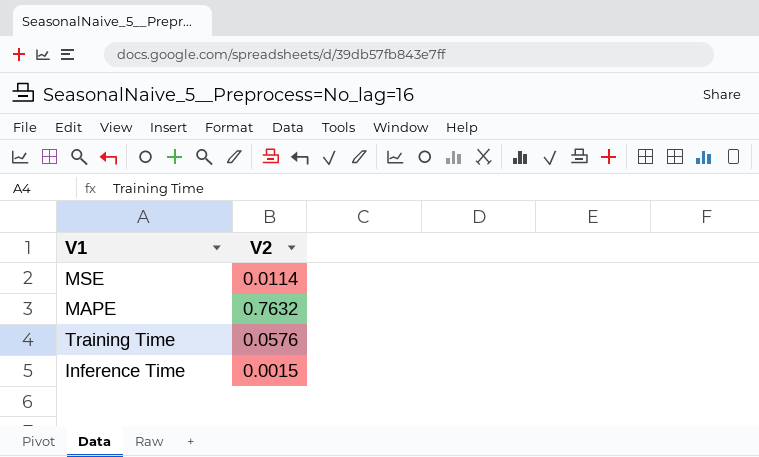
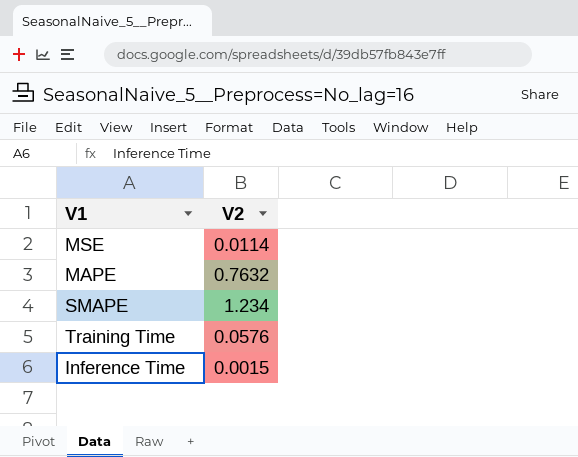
row SMAPE: none -> 1.234

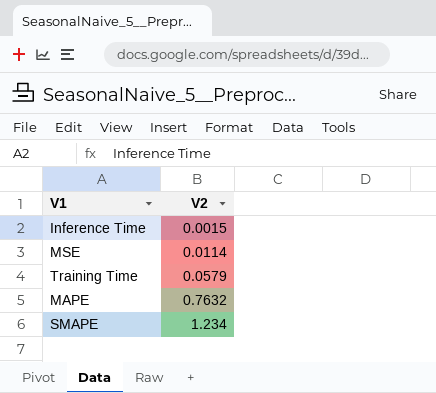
row order: none -> V2 ascending
Training Time | V2: 0.0576 -> 0.0579

